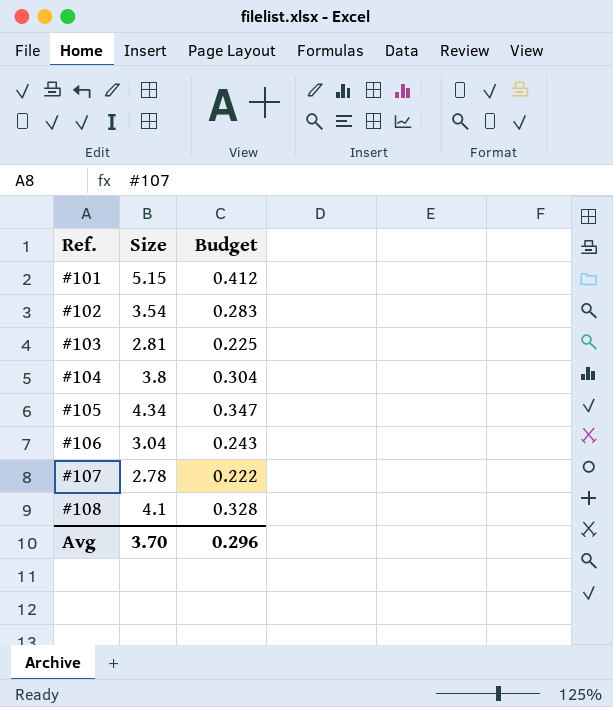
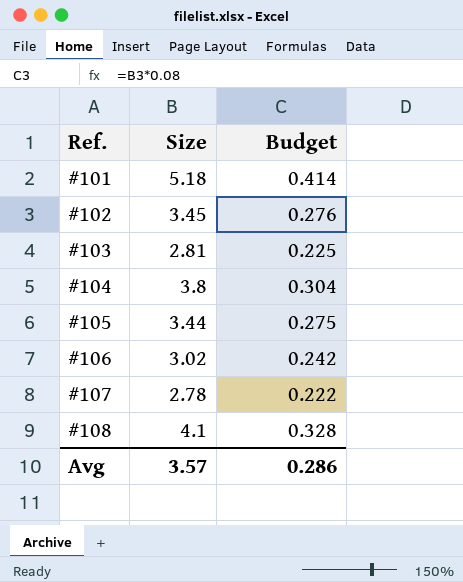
#101 | Size: 5.15 -> 5.18
#101 | Budget: 0.412 -> 0.414
#102 | Size: 3.54 -> 3.45
#102 | Budget: 0.283 -> 0.276
#105 | Size: 4.34 -> 3.44
#105 | Budget: 0.347 -> 0.275
#106 | Size: 3.04 -> 3.02
#106 | Budget: 0.243 -> 0.242
Avg | Size: 3.70 -> 3.57
Avg | Budget: 0.296 -> 0.286

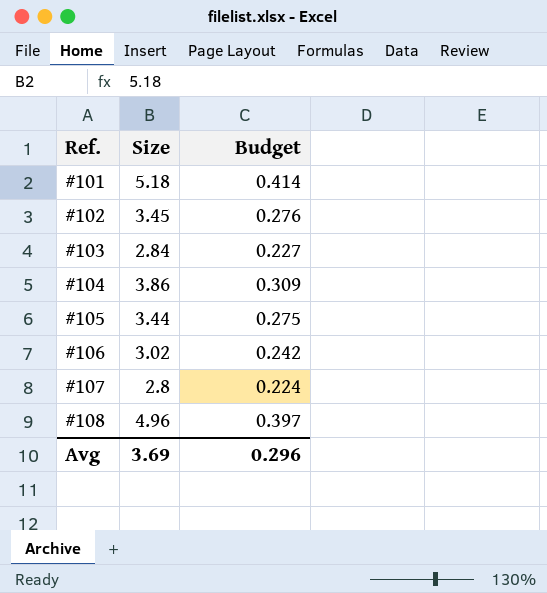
#103 | Size: 2.81 -> 2.84
#103 | Budget: 0.225 -> 0.227
#104 | Size: 3.8 -> 3.86
#104 | Budget: 0.304 -> 0.309
#107 | Size: 2.78 -> 2.8
#107 | Budget: 0.222 -> 0.224
#108 | Size: 4.1 -> 4.96
#108 | Budget: 0.328 -> 0.397
Avg | Size: 3.57 -> 3.69
Avg | Budget: 0.286 -> 0.296

